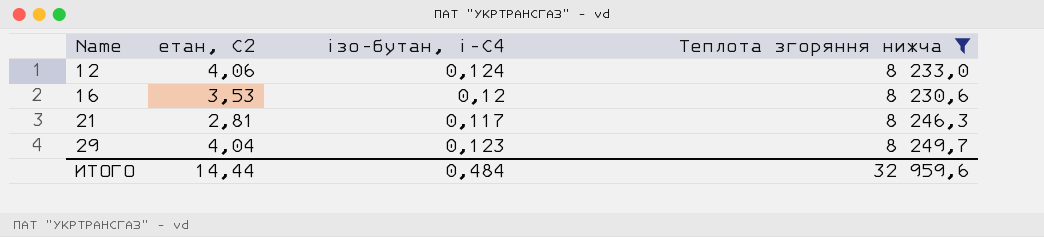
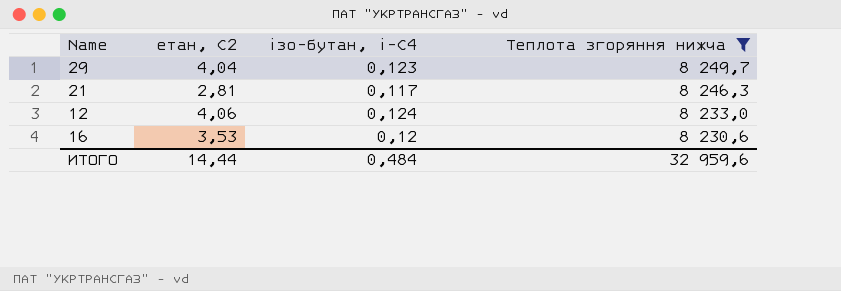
row order: Name ascending -> Теплота згоряння нижча descending

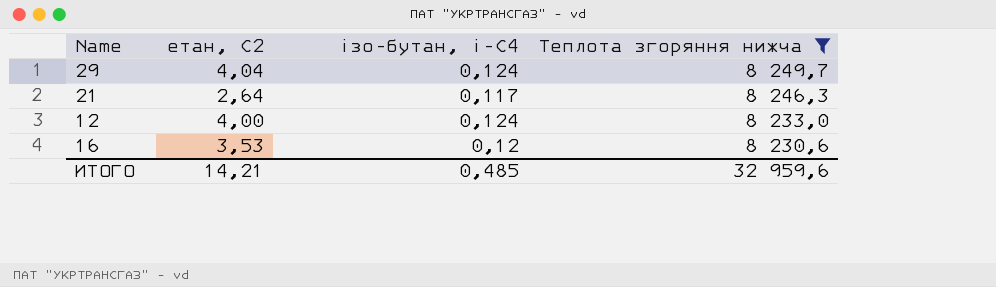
29 | ізо-бутан, і-С4: 0,123 -> 0,124
21 | етан, С2: 2,81 -> 2,64
12 | етан, С2: 4,06 -> 4,00
ИТОГО | етан, С2: 14,44 -> 14,21
ИТОГО | ізо-бутан, і-С4: 0,484 -> 0,485

